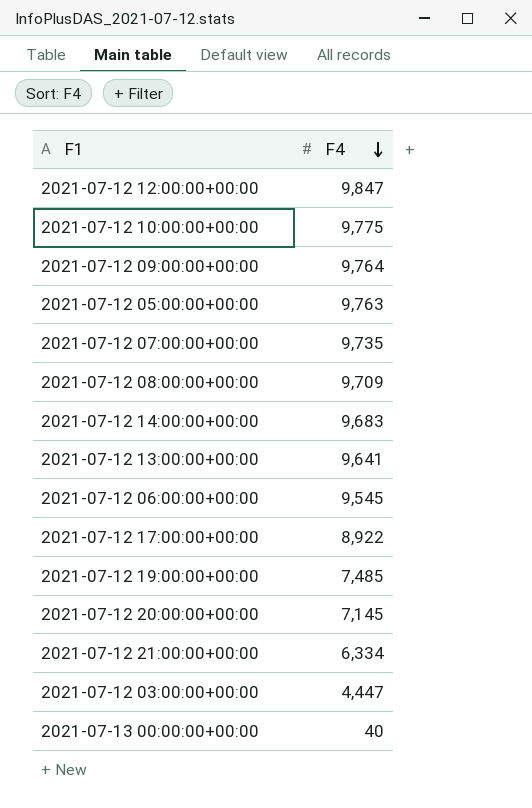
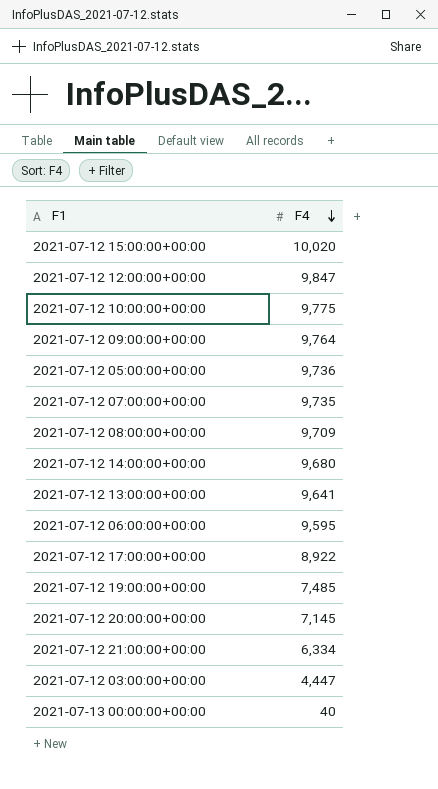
row 2021-07-12 15:00:00+00:00: none -> 10,020
2021-07-12 05:00:00+00:00 | F4: 9,763 -> 9,736
2021-07-12 14:00:00+00:00 | F4: 9,683 -> 9,680
2021-07-12 06:00:00+00:00 | F4: 9,545 -> 9,595

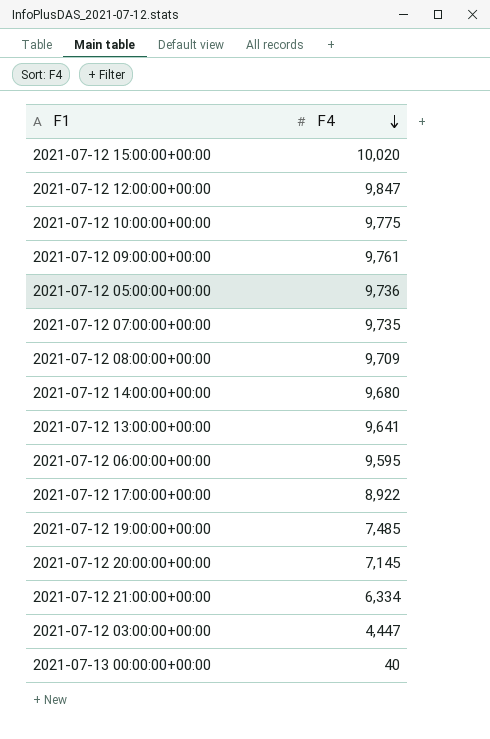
2021-07-12 09:00:00+00:00 | F4: 9,764 -> 9,761

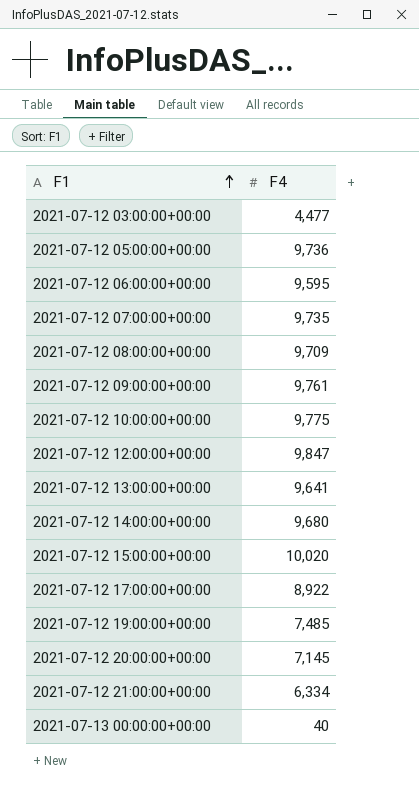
row order: F4 descending -> F1 ascending
2021-07-12 03:00:00+00:00 | F4: 4,447 -> 4,477

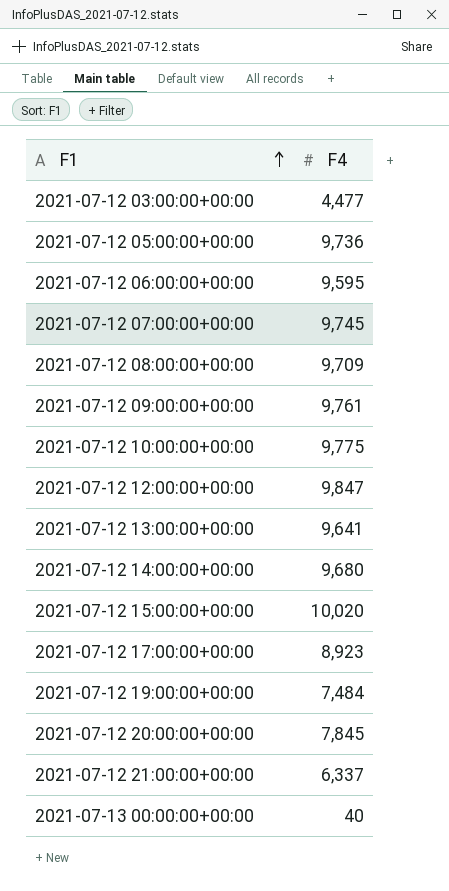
2021-07-12 07:00:00+00:00 | F4: 9,735 -> 9,745
2021-07-12 17:00:00+00:00 | F4: 8,922 -> 8,923
2021-07-12 19:00:00+00:00 | F4: 7,485 -> 7,484
2021-07-12 20:00:00+00:00 | F4: 7,145 -> 7,845
2021-07-12 21:00:00+00:00 | F4: 6,334 -> 6,337

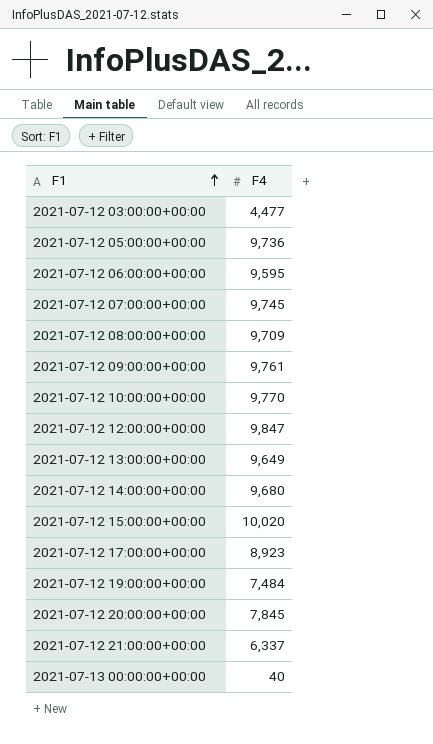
2021-07-12 10:00:00+00:00 | F4: 9,775 -> 9,770
2021-07-12 13:00:00+00:00 | F4: 9,641 -> 9,649

